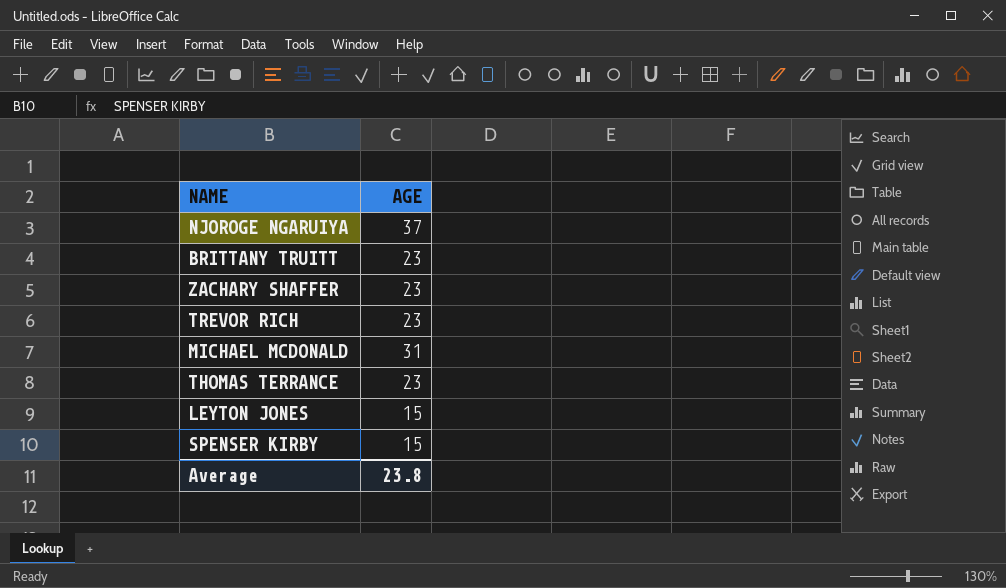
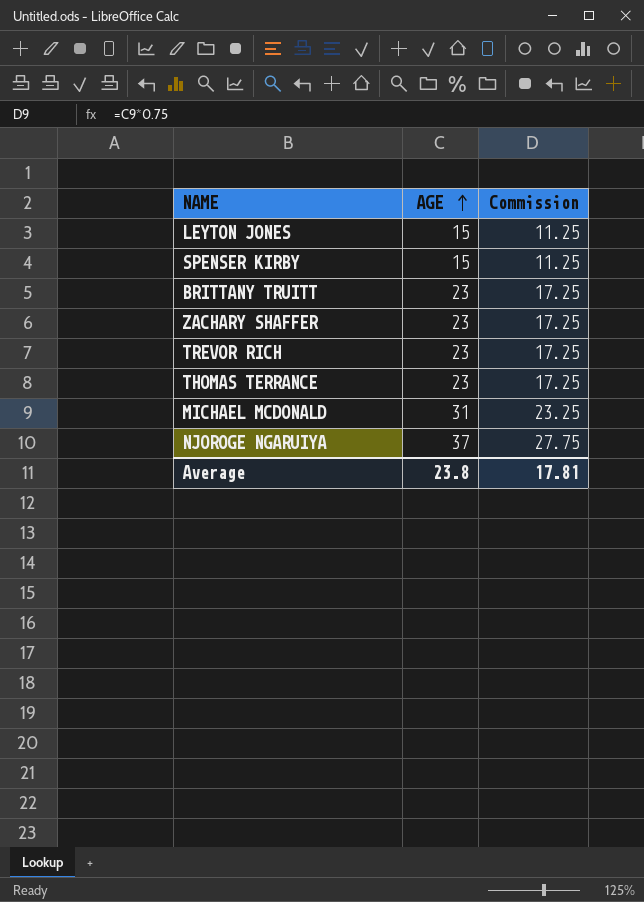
row order: none -> AGE ascending
column Commission | formula: none -> [AGE] * 0.75

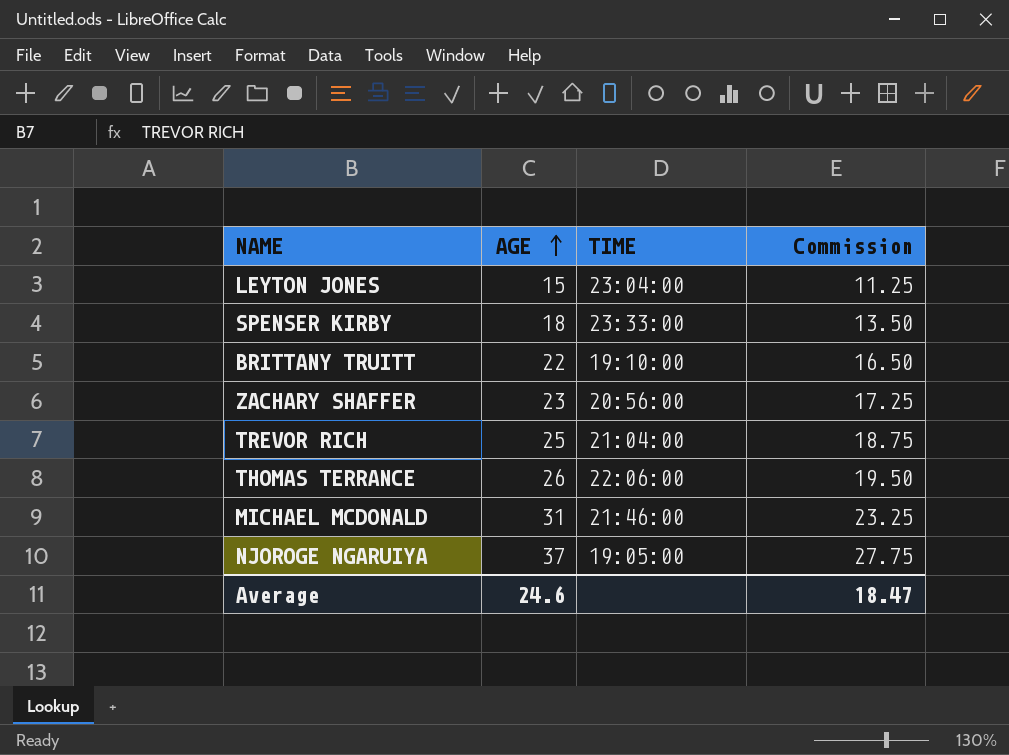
column TIME | position: none -> 3
SPENSER KIRBY | AGE: 15 -> 18
SPENSER KIRBY | Commission: 11.25 -> 13.50
BRITTANY TRUITT | AGE: 23 -> 22
BRITTANY TRUITT | Commission: 17.25 -> 16.50
TREVOR RICH | AGE: 23 -> 25
TREVOR RICH | Commission: 17.25 -> 18.75
THOMAS TERRANCE | AGE: 23 -> 26
THOMAS TERRANCE | Commission: 17.25 -> 19.50
Average | AGE: 23.8 -> 24.6
Average | Commission: 17.81 -> 18.47

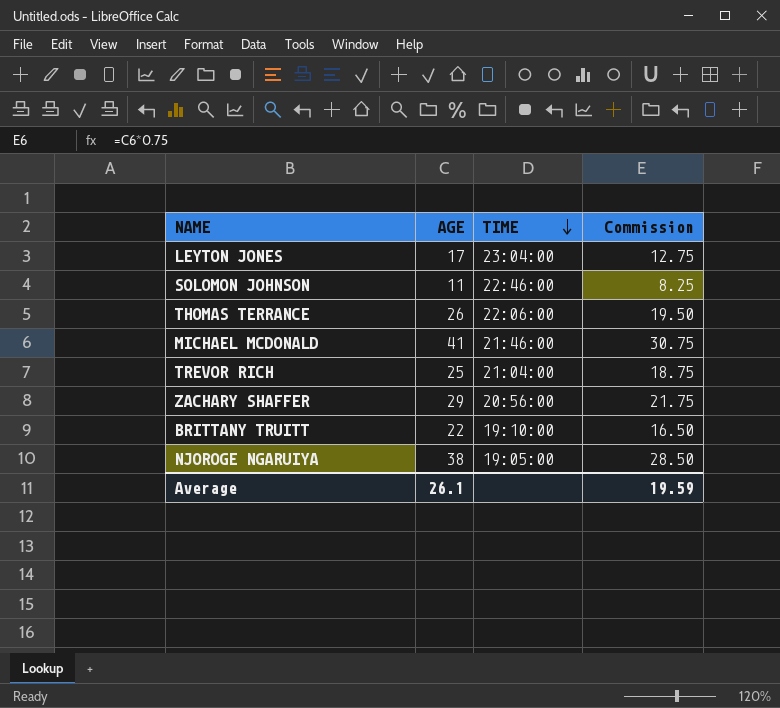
row order: AGE ascending -> TIME descending
row SPENSER KIRBY: 18 | 23:33:00 | 13.50 -> none
LEYTON JONES | AGE: 15 -> 17
LEYTON JONES | Commission: 11.25 -> 12.75
row SOLOMON JOHNSON: none -> 11 | 22:46:00 | 8.25
MICHAEL MCDONALD | AGE: 31 -> 41
MICHAEL MCDONALD | Commission: 23.25 -> 30.75
ZACHARY SHAFFER | AGE: 23 -> 29
ZACHARY SHAFFER | Commission: 17.25 -> 21.75
NJOROGE NGARUIYA | AGE: 37 -> 38
NJOROGE NGARUIYA | Commission: 27.75 -> 28.50
Average | AGE: 24.6 -> 26.1
Average | Commission: 18.47 -> 19.59

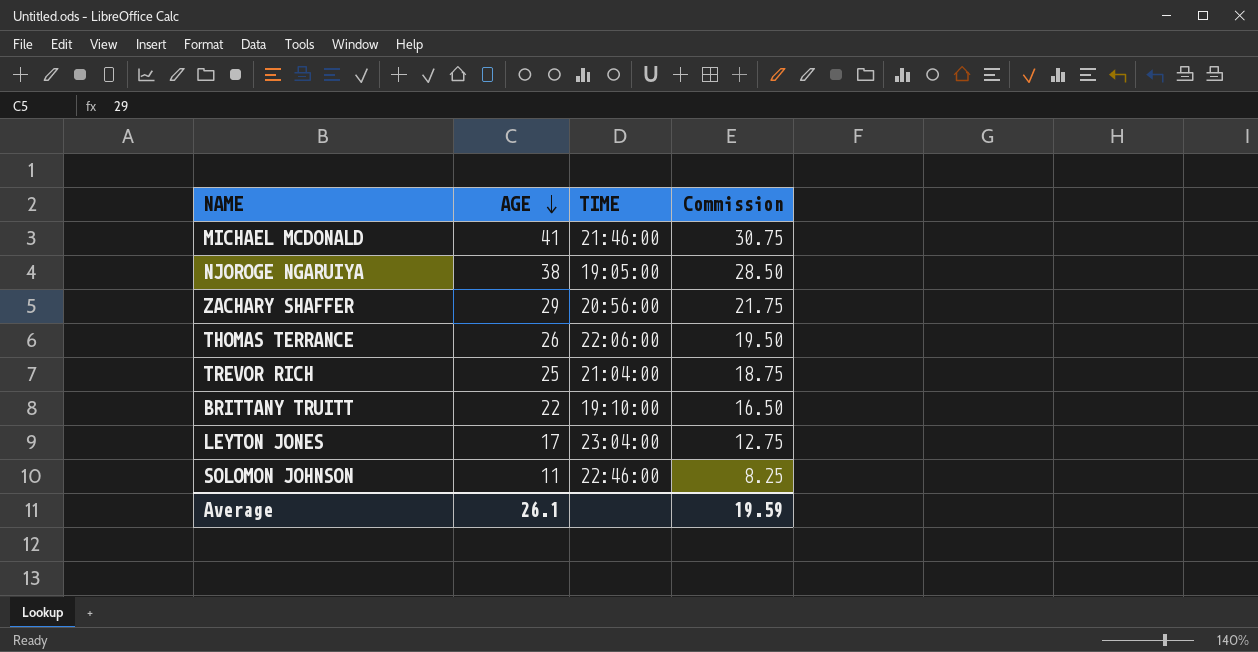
row order: TIME descending -> AGE descending

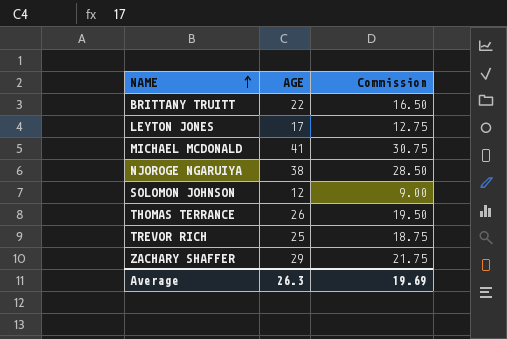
row order: AGE descending -> NAME ascending
column TIME | position: 3 -> none
SOLOMON JOHNSON | AGE: 11 -> 12
SOLOMON JOHNSON | Commission: 8.25 -> 9.00
Average | AGE: 26.1 -> 26.3
Average | Commission: 19.59 -> 19.69

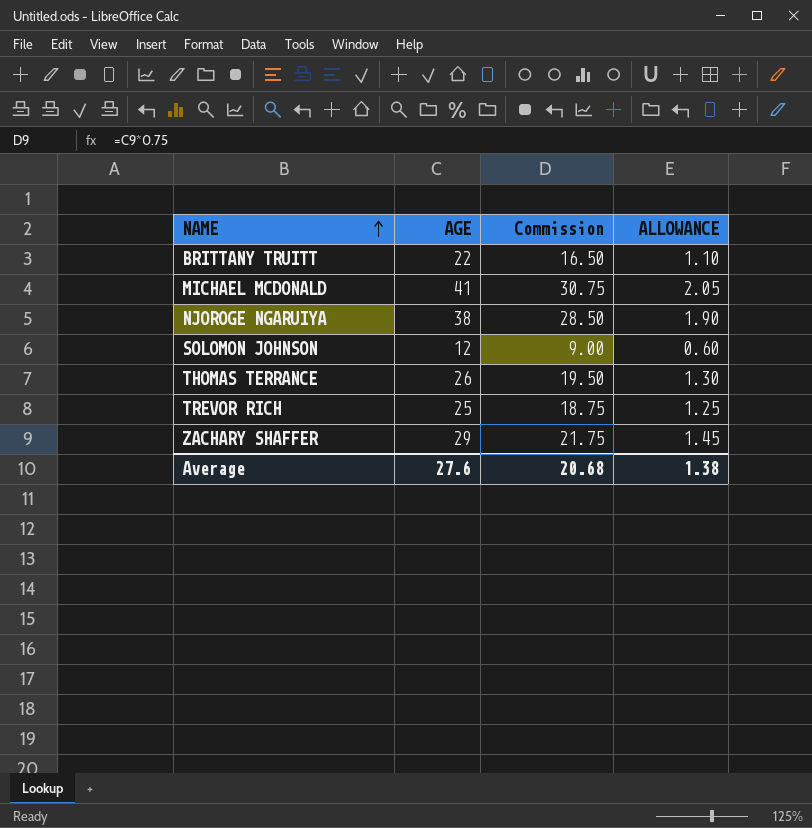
column ALLOWANCE | formula: none -> [AGE] * 0.05
row LEYTON JONES: 17 | 12.75 -> none
Average | AGE: 26.3 -> 27.6
Average | Commission: 19.69 -> 20.68

